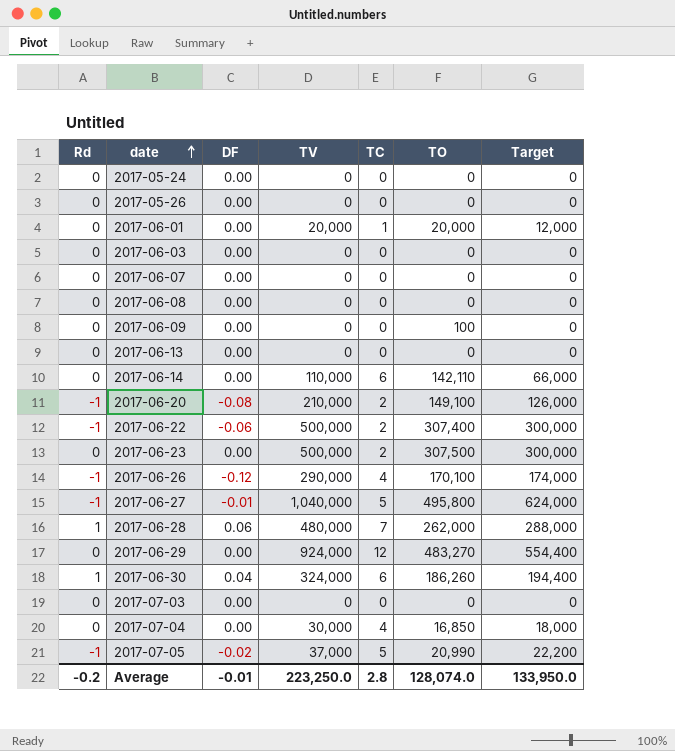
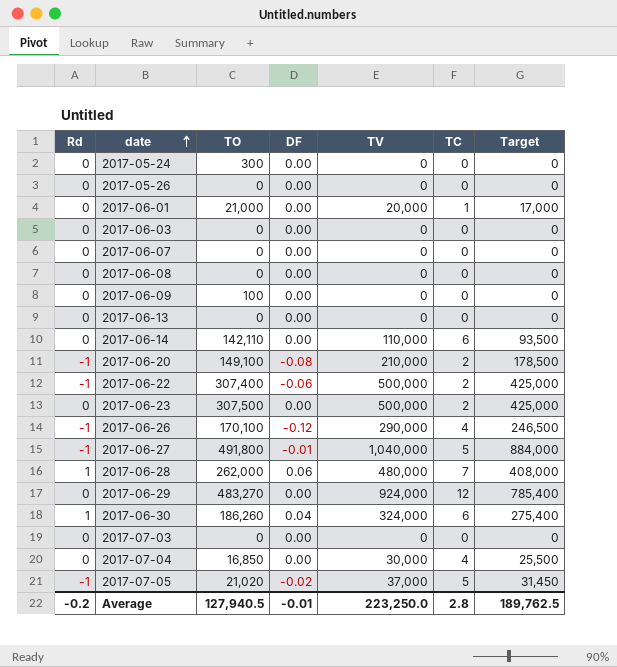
column TO | position: 6 -> 3
column Target | formula: [TV] * 0.6 -> [TV] * 0.85
2017-05-24 | TO: 0 -> 300
2017-06-01 | TO: 20,000 -> 21,000
2017-06-27 | TO: 495,800 -> 491,800
2017-07-05 | TO: 20,990 -> 21,020
Average | TO: 128,074.0 -> 127,940.5
Average | Target: 133,950.0 -> 189,762.5

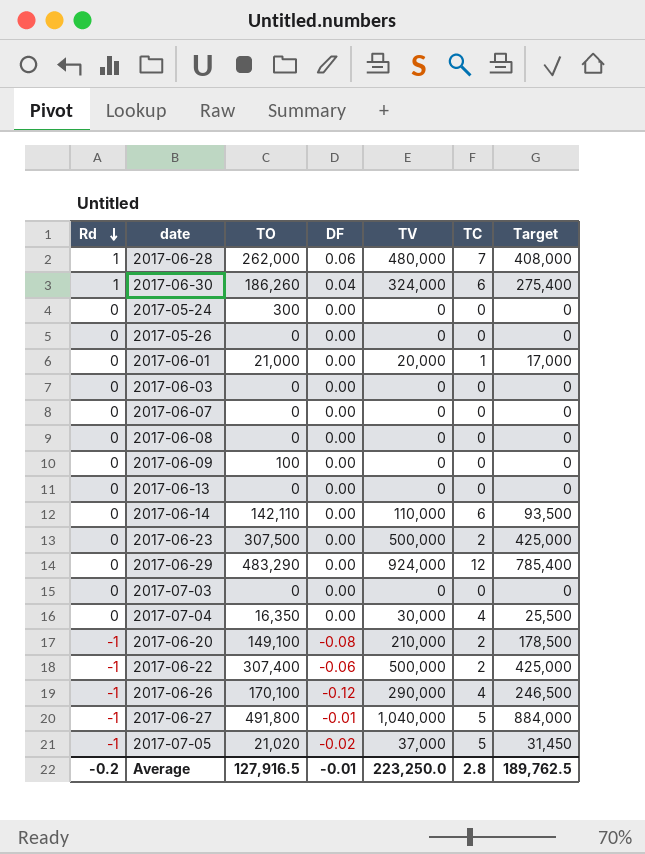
row order: date ascending -> Rd descending
2017-06-29 | TO: 483,270 -> 483,290
2017-07-04 | TO: 16,850 -> 16,350
Average | TO: 127,940.5 -> 127,916.5

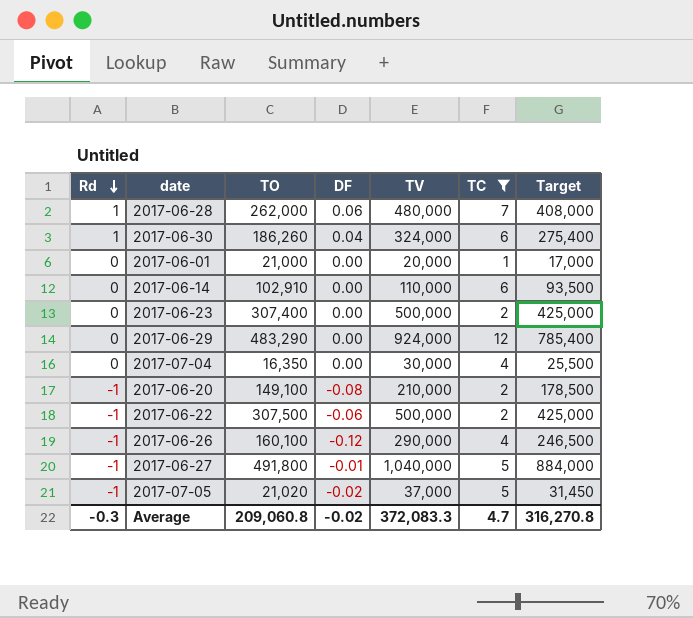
filter: none -> TC != 0
2017-06-14 | TO: 142,110 -> 102,910
2017-06-23 | TO: 307,500 -> 307,400
2017-06-22 | TO: 307,400 -> 307,500
2017-06-26 | TO: 170,100 -> 160,100
Average | Rd: -0.2 -> -0.3
Average | TO: 127,916.5 -> 209,060.8
Average | DF: -0.01 -> -0.02
Average | TV: 223,250.0 -> 372,083.3
Average | TC: 2.8 -> 4.7
Average | Target: 189,762.5 -> 316,270.8

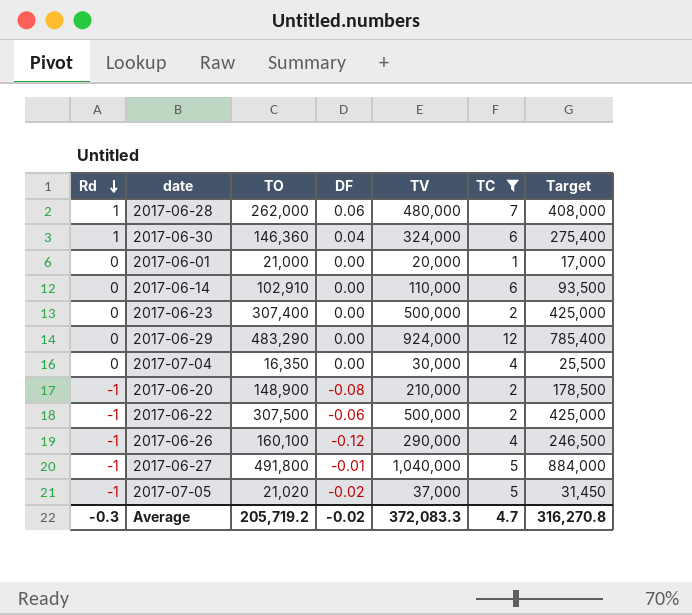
2017-06-30 | TO: 186,260 -> 146,360
2017-06-20 | TO: 149,100 -> 148,900
Average | TO: 209,060.8 -> 205,719.2

